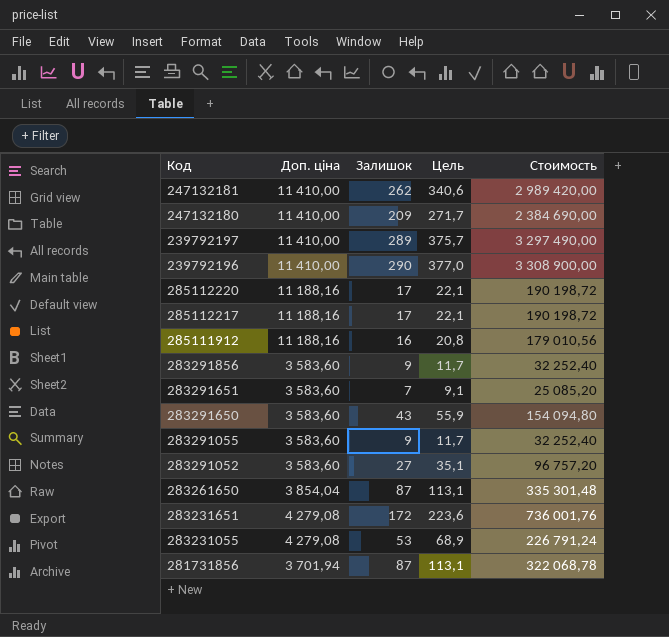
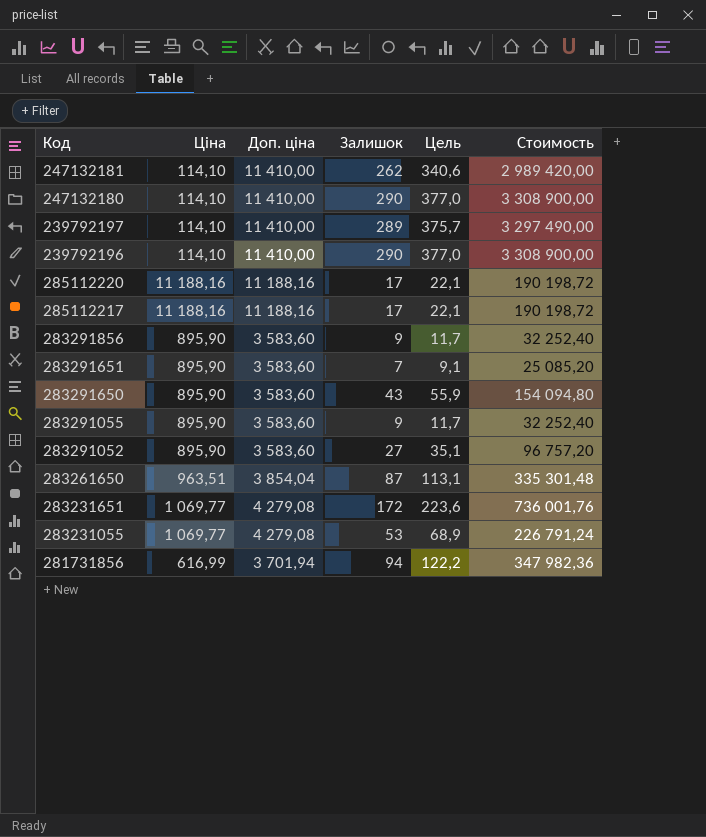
column Ціна | position: none -> 2
row 285111912: 11 188,16 | 16 | 20,8 | 179 010,56 -> none
247132180 | Залишок: 209 -> 290
247132180 | Цель: 271,7 -> 377,0
247132180 | Стоимость: 2 384 690,00 -> 3 308 900,00
281731856 | Залишок: 87 -> 94
281731856 | Цель: 113,1 -> 122,2
281731856 | Стоимость: 322 068,78 -> 347 982,36

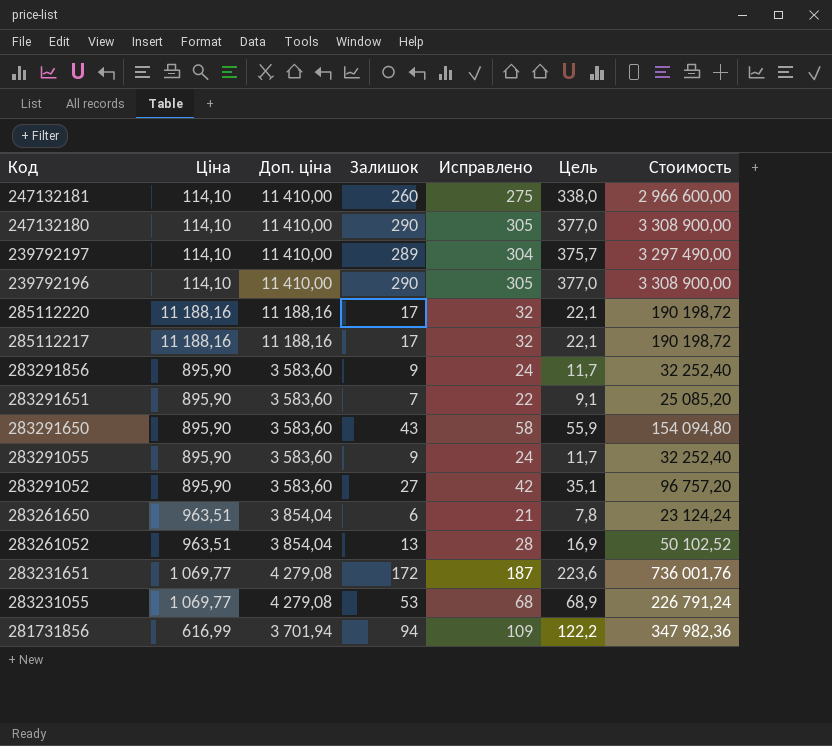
column Исправлено | formula: none -> [Залишок] + 15
247132181 | Залишок: 262 -> 260
247132181 | Цель: 340,6 -> 338,0
247132181 | Стоимость: 2 989 420,00 -> 2 966 600,00
283261650 | Залишок: 87 -> 6
283261650 | Цель: 113,1 -> 7,8
283261650 | Стоимость: 335 301,48 -> 23 124,24
row 283261052: none -> 963,51 | 3 854,04 | 13 | 28 | 16,9 | 50 102,52

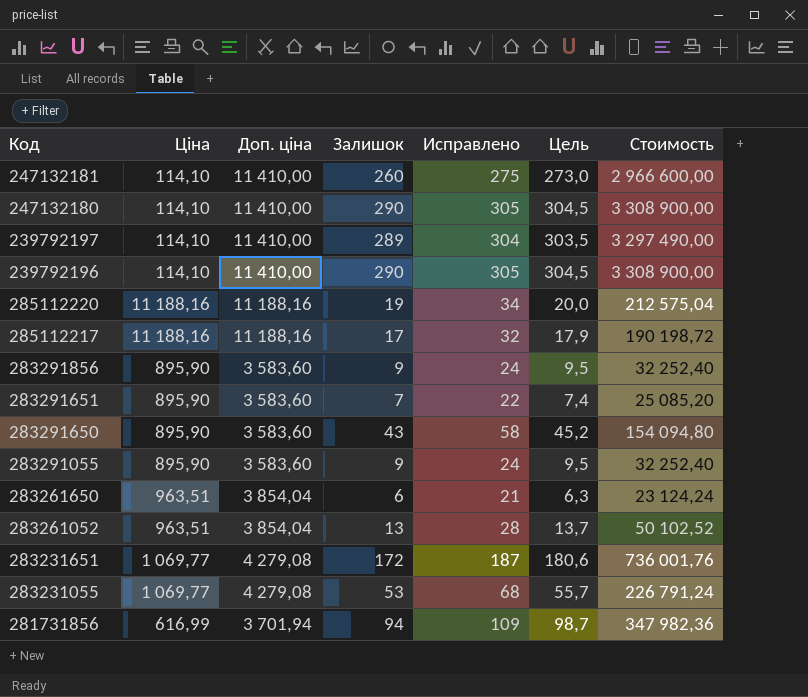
column Цель | formula: [Залишок] * 1,3 -> [Залишок] * 1,05
row 283291052: 895,90 | 3 583,60 | 27 | 42 | 35,1 | 96 757,20 -> none
285112220 | Залишок: 17 -> 19
285112220 | Исправлено: 32 -> 34
285112220 | Стоимость: 190 198,72 -> 212 575,04

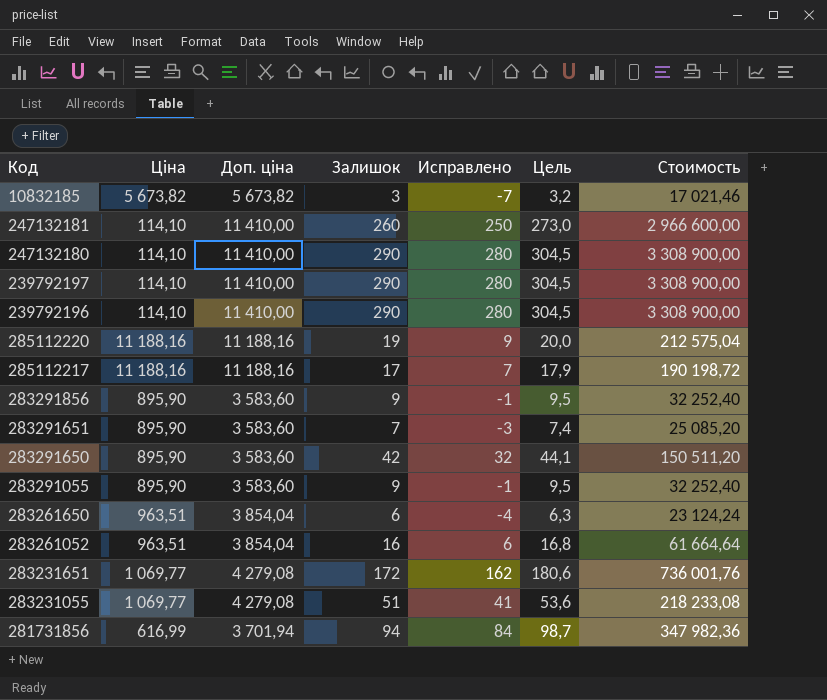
column Исправлено | formula: [Залишок] + 15 -> [Залишок] - 10
row 10832185: none -> 5 673,82 | 5 673,82 | 3 | -7 | 3,2 | 17 021,46
239792197 | Залишок: 289 -> 290
239792197 | Цель: 303,5 -> 304,5
239792197 | Стоимость: 3 297 490,00 -> 3 308 900,00
283291650 | Залишок: 43 -> 42
283291650 | Цель: 45,2 -> 44,1
283291650 | Стоимость: 154 094,80 -> 150 511,20
283261052 | Залишок: 13 -> 16
283261052 | Цель: 13,7 -> 16,8
283261052 | Стоимость: 50 102,52 -> 61 664,64
283231055 | Залишок: 53 -> 51
283231055 | Цель: 55,7 -> 53,6
283231055 | Стоимость: 226 791,24 -> 218 233,08

